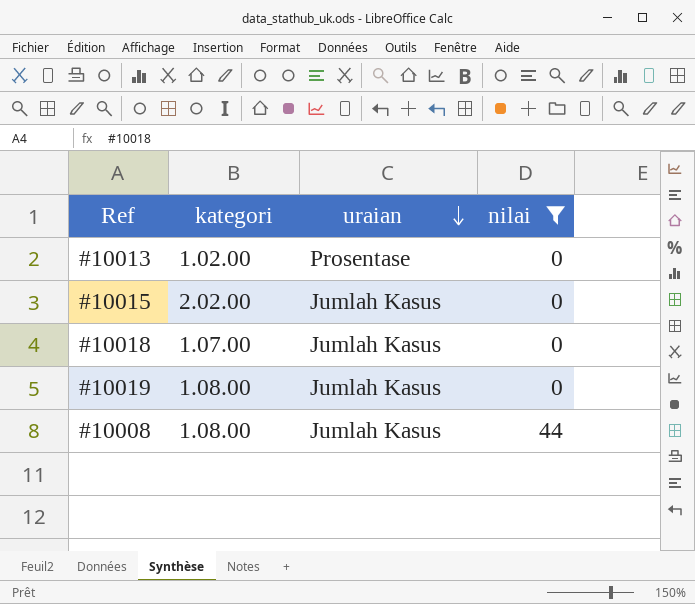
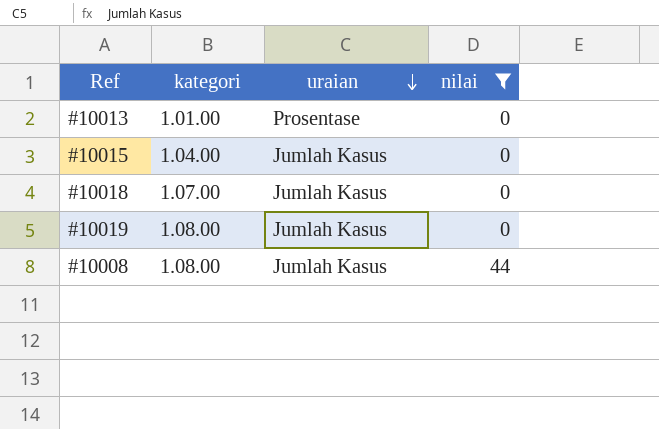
#10013 | kategori: 1.02.00 -> 1.01.00
#10015 | kategori: 2.02.00 -> 1.04.00

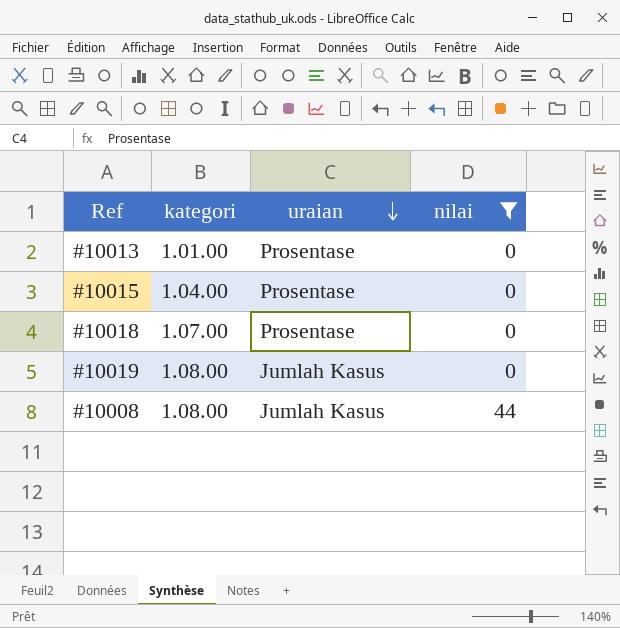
#10015 | uraian: Jumlah Kasus -> Prosentase
#10018 | uraian: Jumlah Kasus -> Prosentase

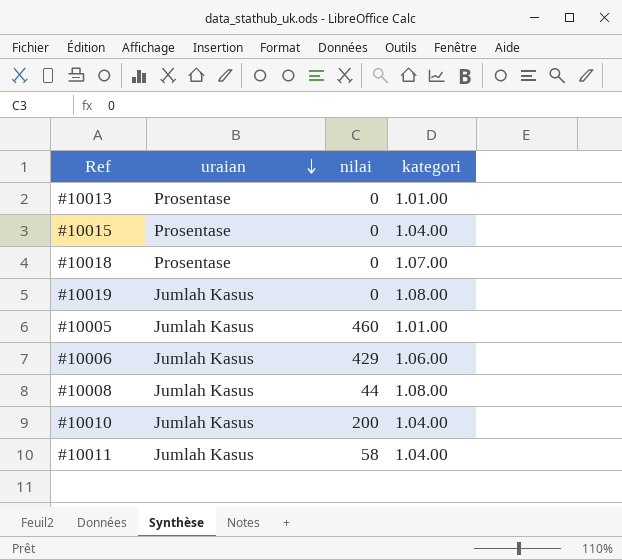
filter: nilai <= 44 -> none
column kategori | position: 2 -> 4

